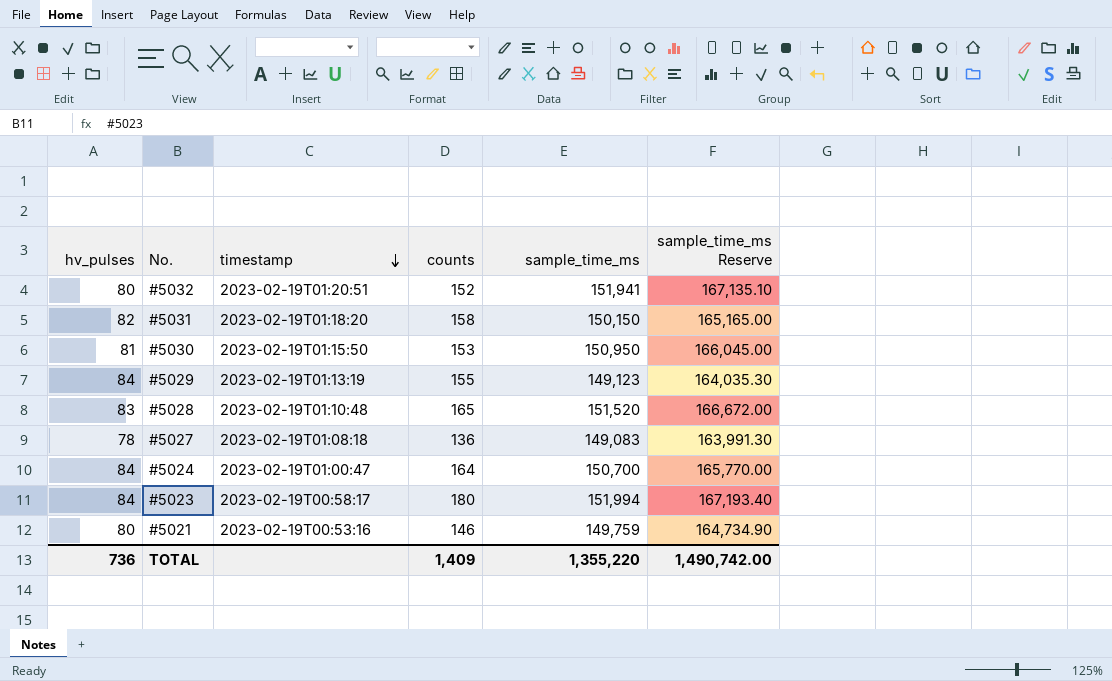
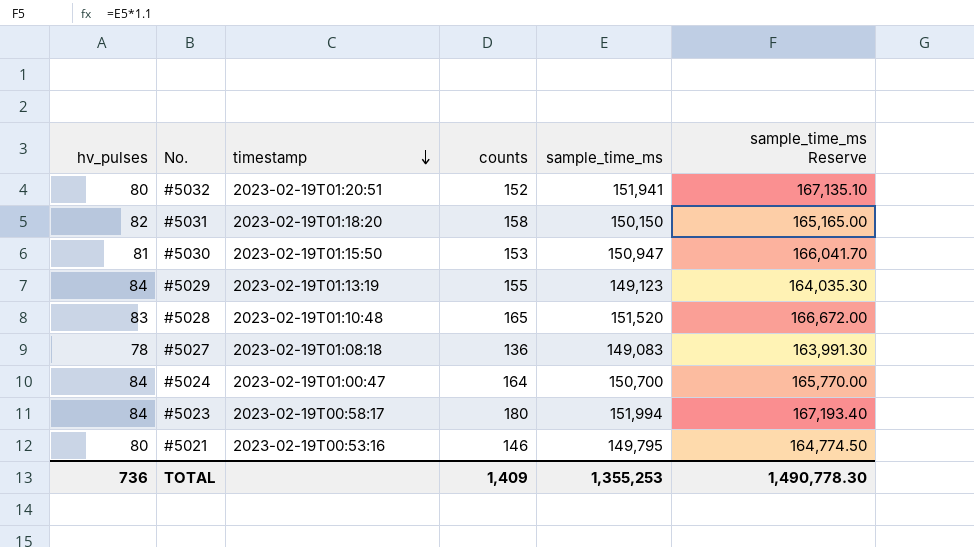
#5030 | sample_time_ms: 150,950 -> 150,947
#5030 | sample_time_ms Reserve: 166,045.00 -> 166,041.70
#5021 | sample_time_ms: 149,759 -> 149,795
#5021 | sample_time_ms Reserve: 164,734.90 -> 164,774.50
TOTAL | sample_time_ms: 1,355,220 -> 1,355,253
TOTAL | sample_time_ms Reserve: 1,490,742.00 -> 1,490,778.30

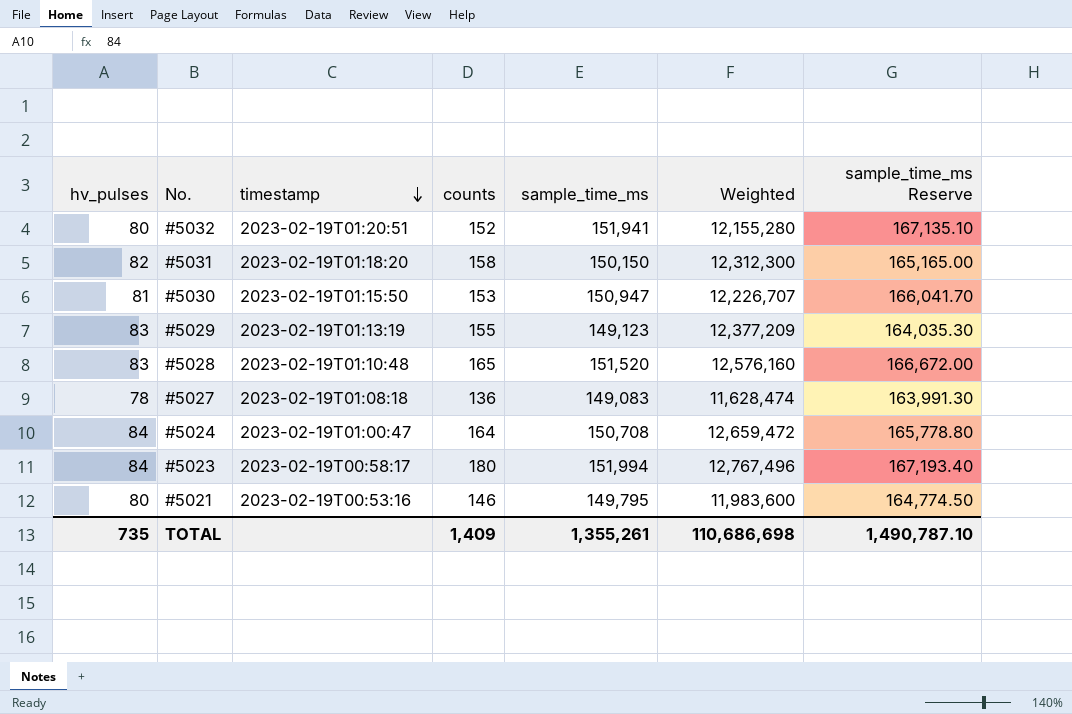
column Weighted | formula: none -> [hv_pulses] * [sample_time_ms]
#5029 | hv_pulses: 84 -> 83
#5024 | sample_time_ms: 150,700 -> 150,708
#5024 | sample_time_ms Reserve: 165,770.00 -> 165,778.80
TOTAL | hv_pulses: 736 -> 735
TOTAL | sample_time_ms: 1,355,253 -> 1,355,261
TOTAL | sample_time_ms Reserve: 1,490,778.30 -> 1,490,787.10

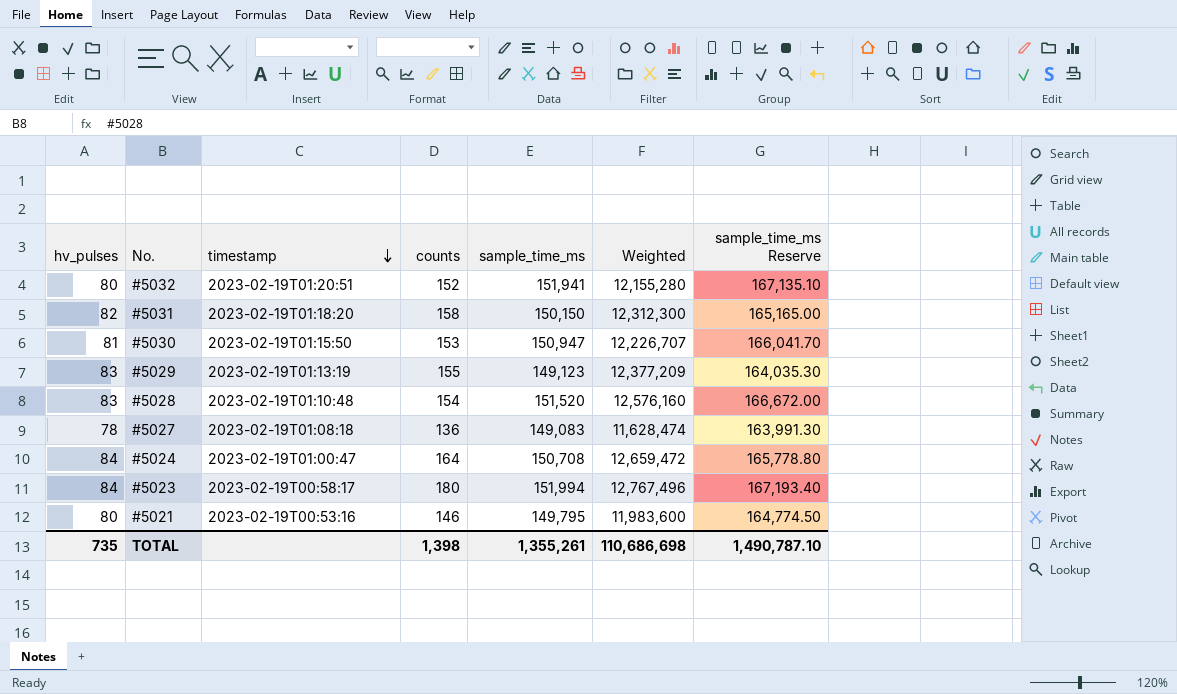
#5028 | counts: 165 -> 154
TOTAL | counts: 1,409 -> 1,398

